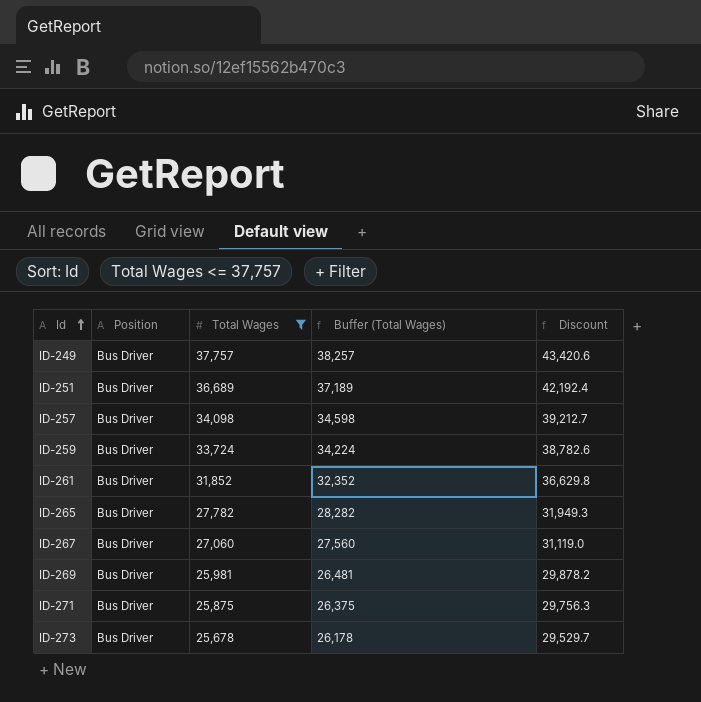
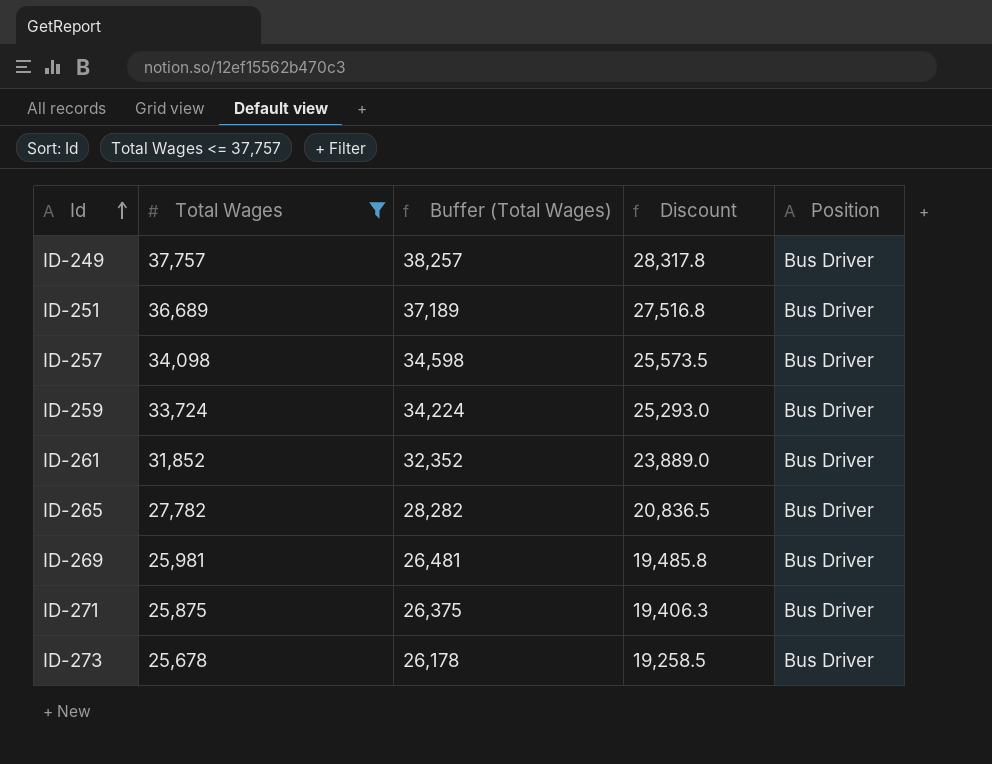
column Discount | formula: [Total Wages] * 1.15 -> [Total Wages] * 0.75
column Position | position: 2 -> 5
row ID-267: Bus Driver | 27,060 | 27,560 | 31,119.0 -> none

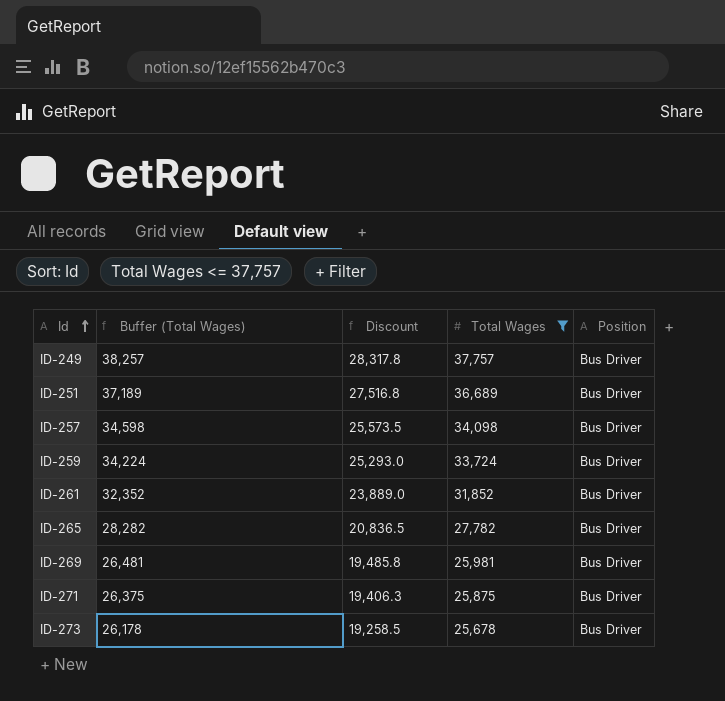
column Total Wages | position: 2 -> 4

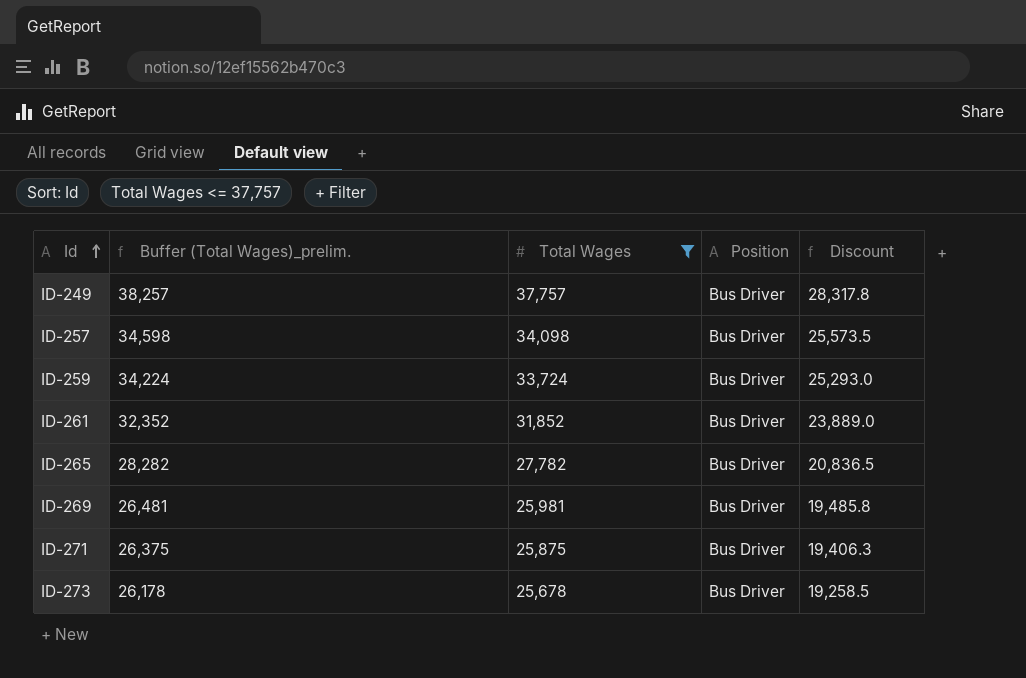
column name: Buffer (Total Wages) -> Buffer (Total Wages)_prelim.
column Discount | position: 3 -> 5
row ID-251: 37,189 | 27,516.8 | 36,689 | Bus Driver -> none

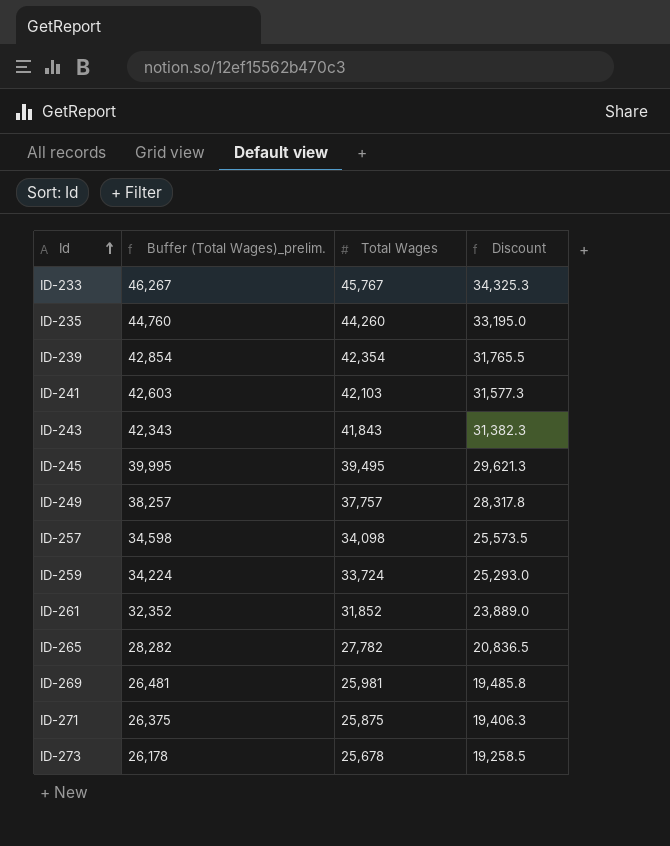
filter: Total Wages <= 37,757 -> none
column Position | position: 4 -> none

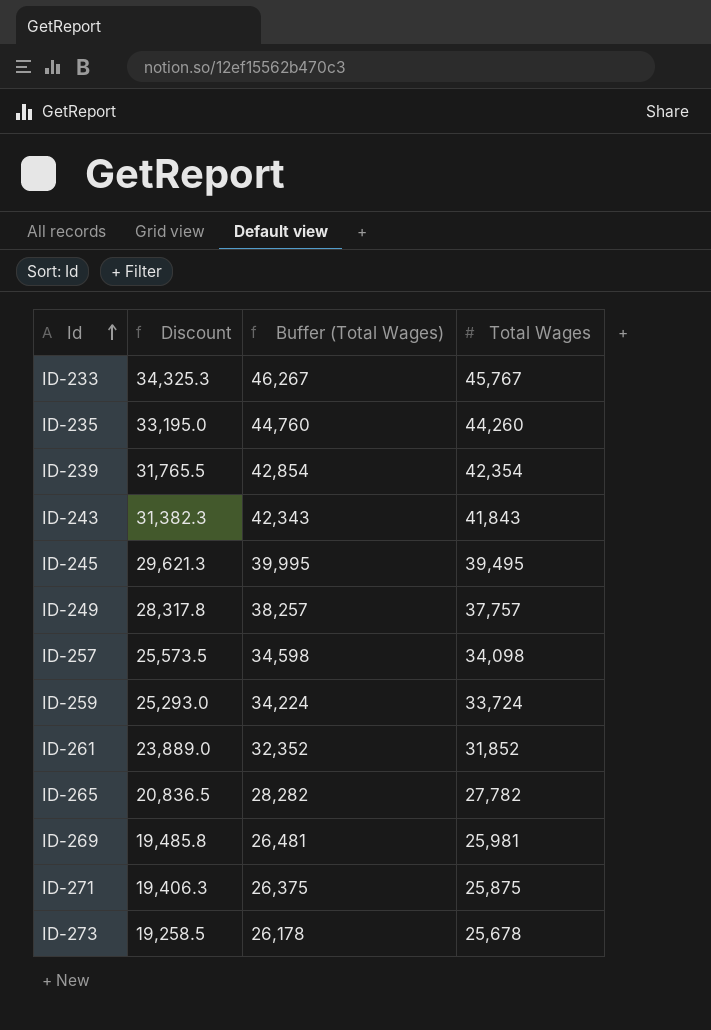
column Discount | position: 4 -> 2
column name: Buffer (Total Wages)_prelim. -> Buffer (Total Wages)
row ID-241: 42,603 | 42,103 | 31,577.3 -> none

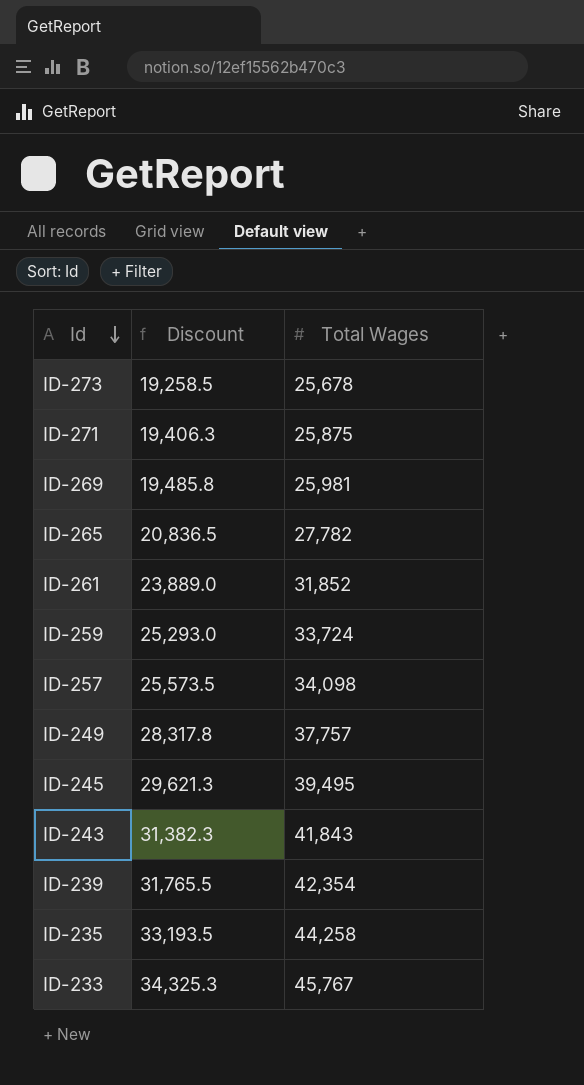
row order: Id ascending -> Id descending
column Buffer (Total Wages) | formula: [Total Wages] + 500 -> none
ID-235 | Discount: 33,195.0 -> 33,193.5
ID-235 | Total Wages: 44,260 -> 44,258

